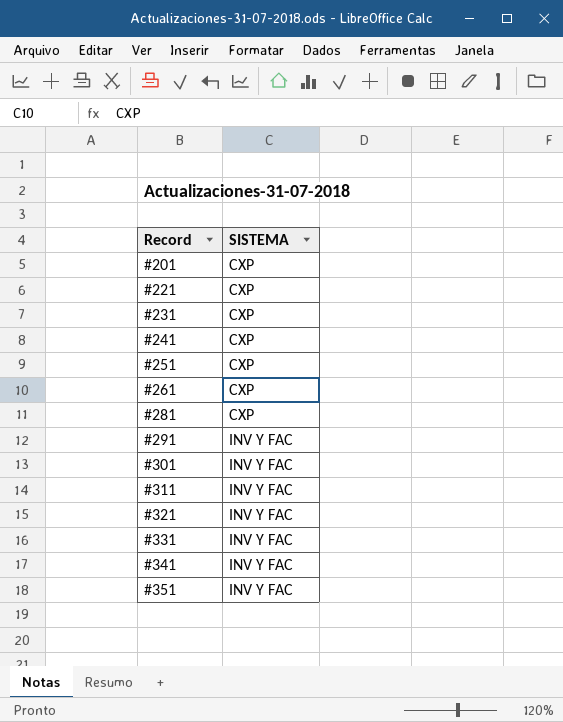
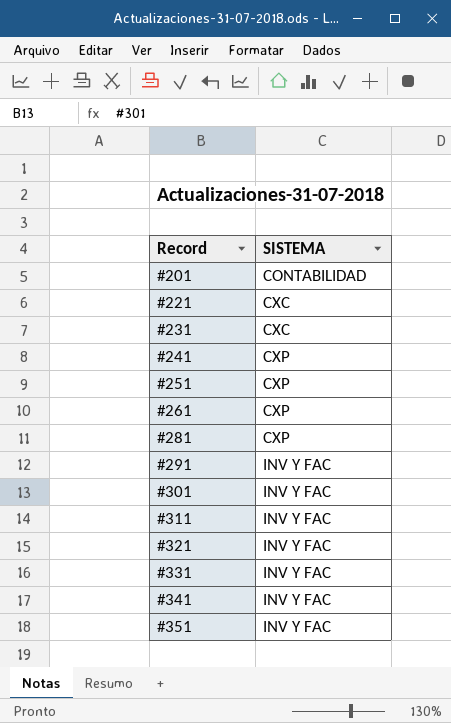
#201 | SISTEMA: CXP -> CONTABILIDAD
#221 | SISTEMA: CXP -> CXC
#231 | SISTEMA: CXP -> CXC

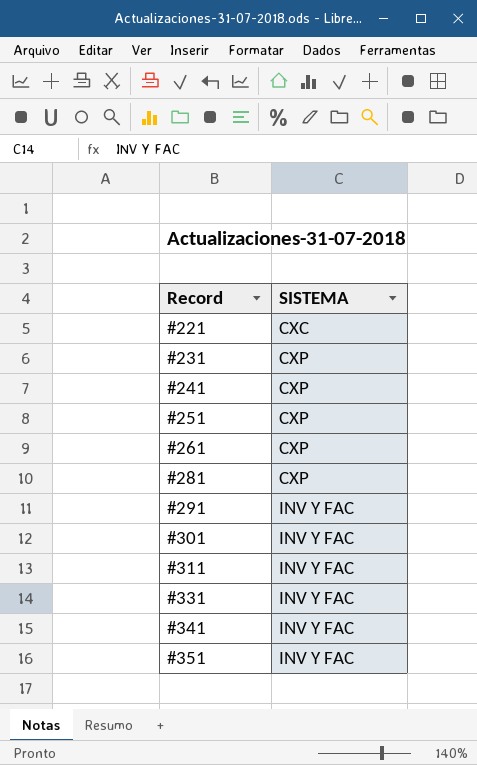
row #201: CONTABILIDAD -> none
row #321: INV Y FAC -> none
#231 | SISTEMA: CXC -> CXP

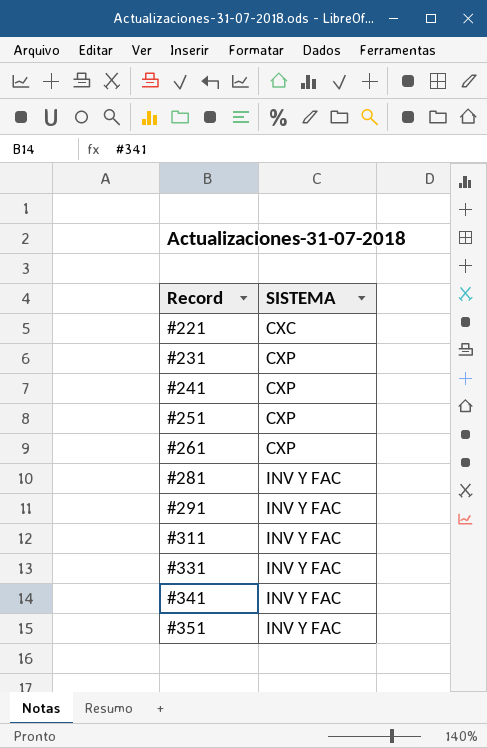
row #301: INV Y FAC -> none
#281 | SISTEMA: CXP -> INV Y FAC

